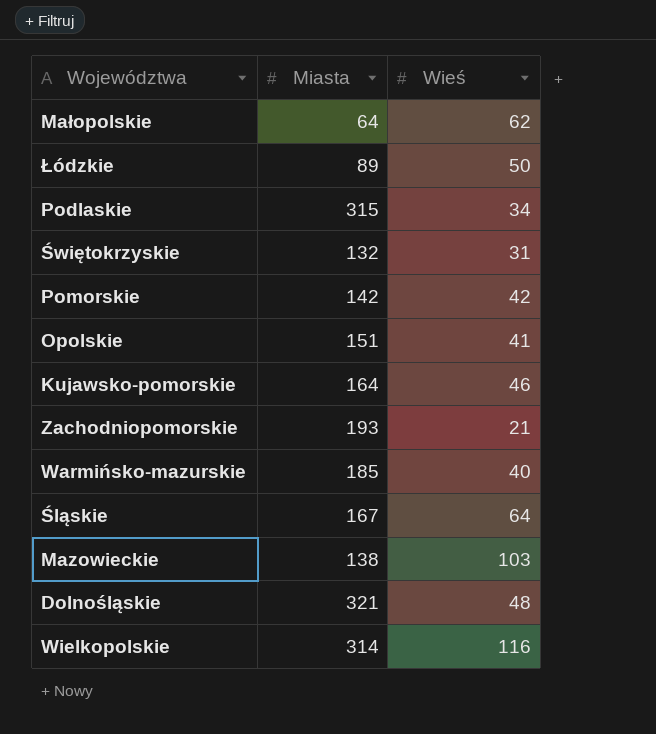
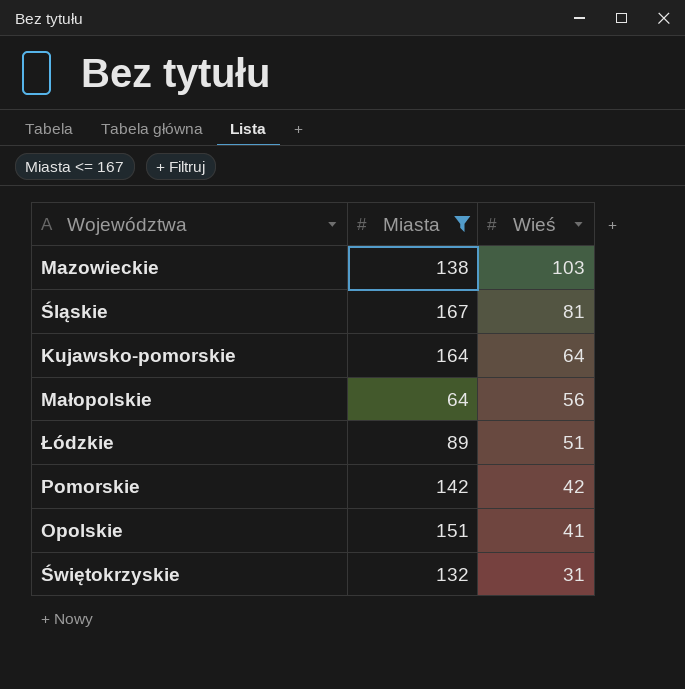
filter: none -> Miasta <= 167
row order: none -> Wieś descending
Śląskie | Wieś: 64 -> 81
Kujawsko-pomorskie | Wieś: 46 -> 64
Małopolskie | Wieś: 62 -> 56
Łódzkie | Wieś: 50 -> 51

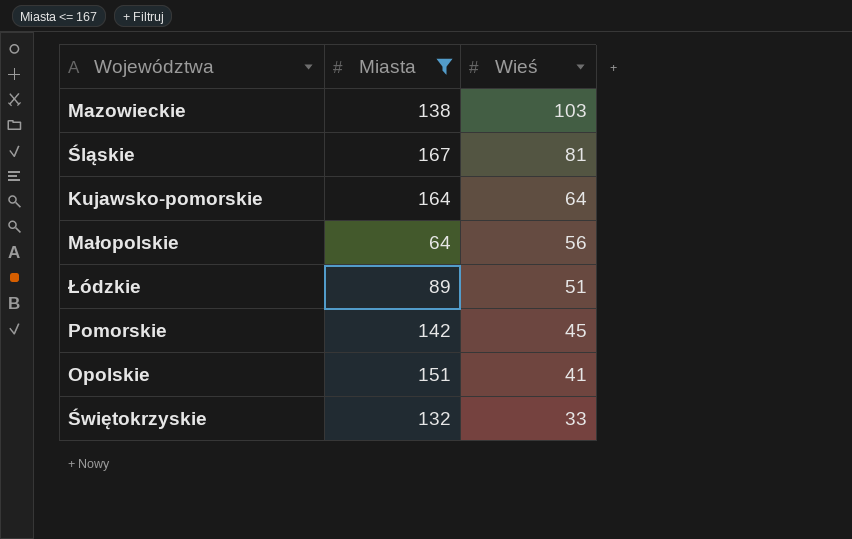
Pomorskie | Wieś: 42 -> 45
Świętokrzyskie | Wieś: 31 -> 33

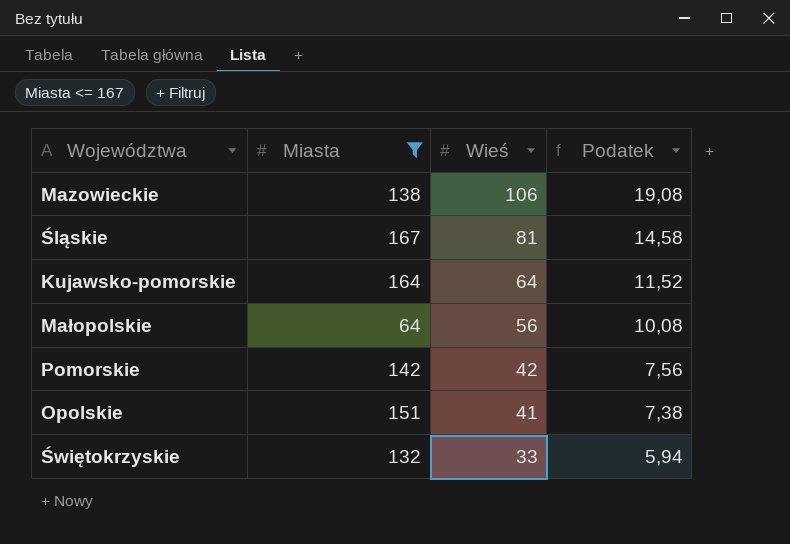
column Podatek | formula: none -> [Wieś] * 0,18
row Łódzkie: 89 | 51 -> none
Mazowieckie | Wieś: 103 -> 106
Pomorskie | Wieś: 45 -> 42

